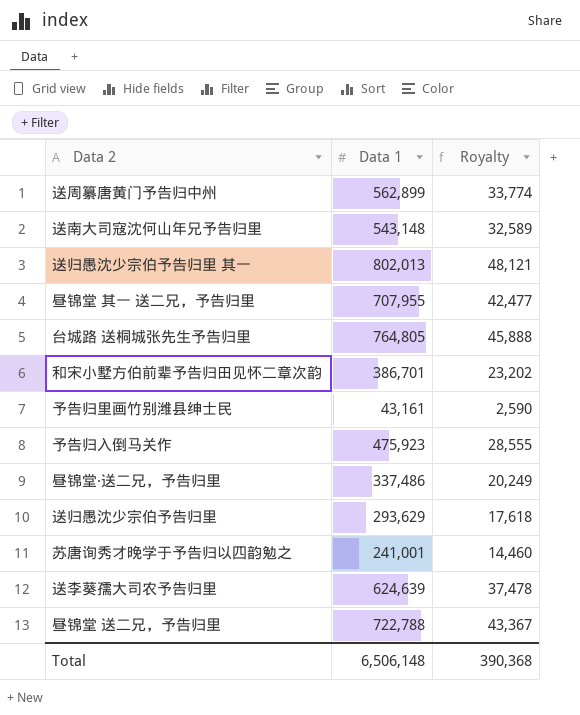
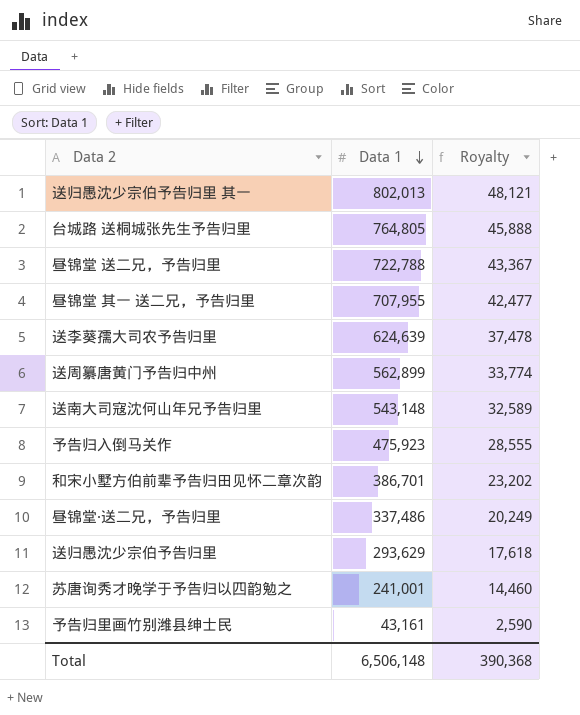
row order: none -> Data 1 descending

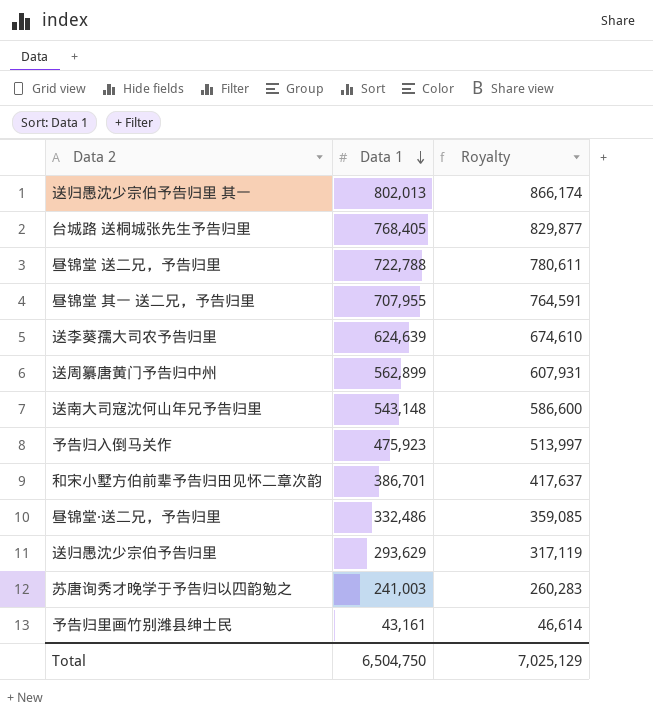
column Royalty | formula: [Data 1] * 0.06 -> [Data 1] * 1.08
台城路 送桐城张先生予告归里 | Data 1: 764,805 -> 768,405
昼锦堂·送二兄，予告归里 | Data 1: 337,486 -> 332,486
苏唐询秀才晚学于予告归以四韵勉之 | Data 1: 241,001 -> 241,003
Total | Data 1: 6,506,148 -> 6,504,750
Total | Royalty: 390,368 -> 7,025,129

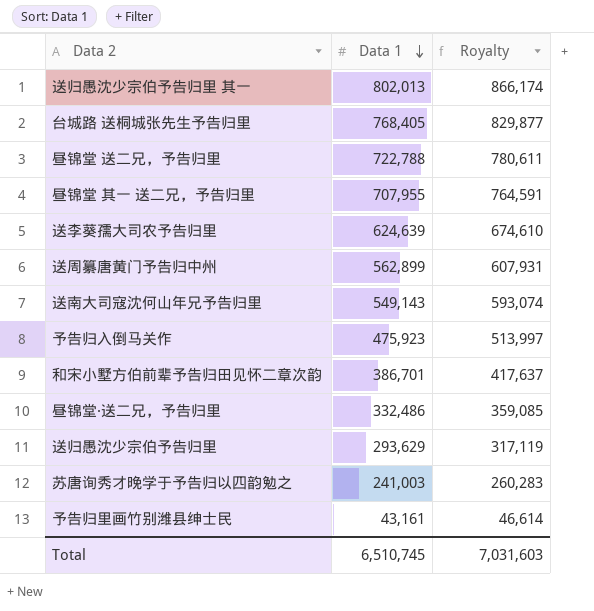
送南大司寇沈何山年兄予告归里 | Data 1: 543,148 -> 549,143
送南大司寇沈何山年兄予告归里 | Royalty: 586,600 -> 593,074
Total | Data 1: 6,504,750 -> 6,510,745
Total | Royalty: 7,025,129 -> 7,031,603

